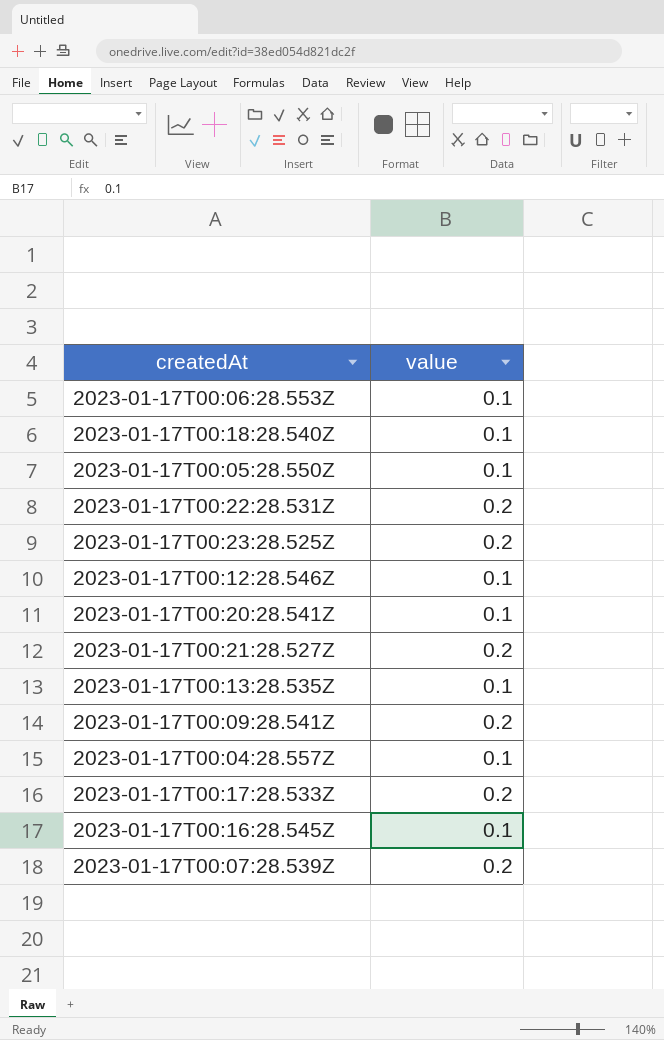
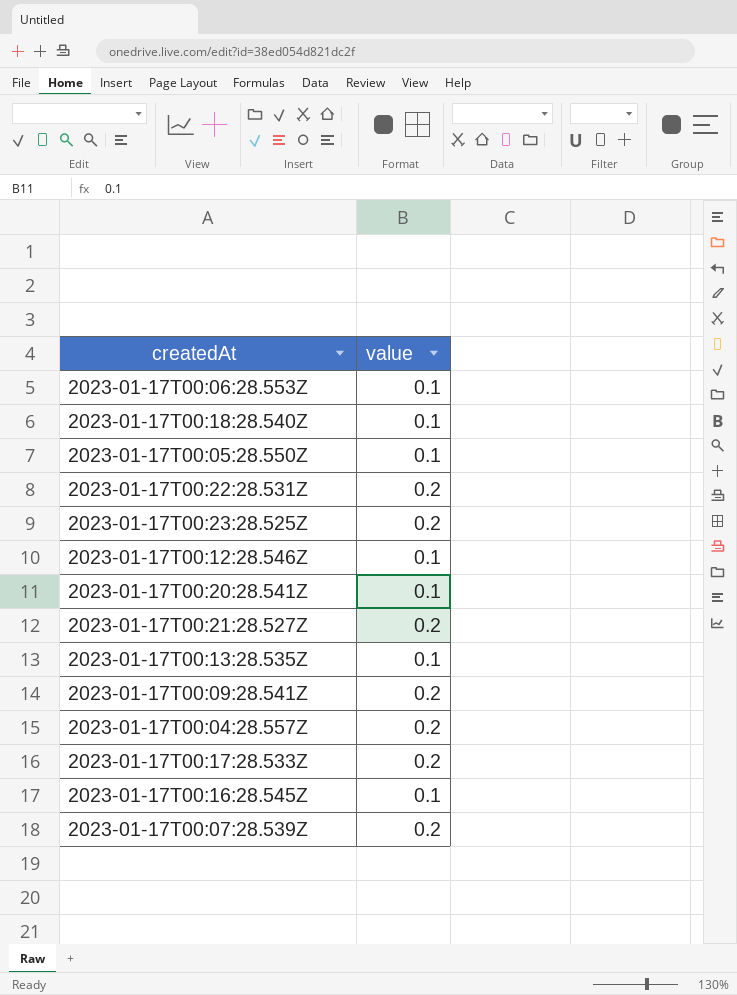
2023-01-17T00:04:28.557Z | value: 0.1 -> 0.2

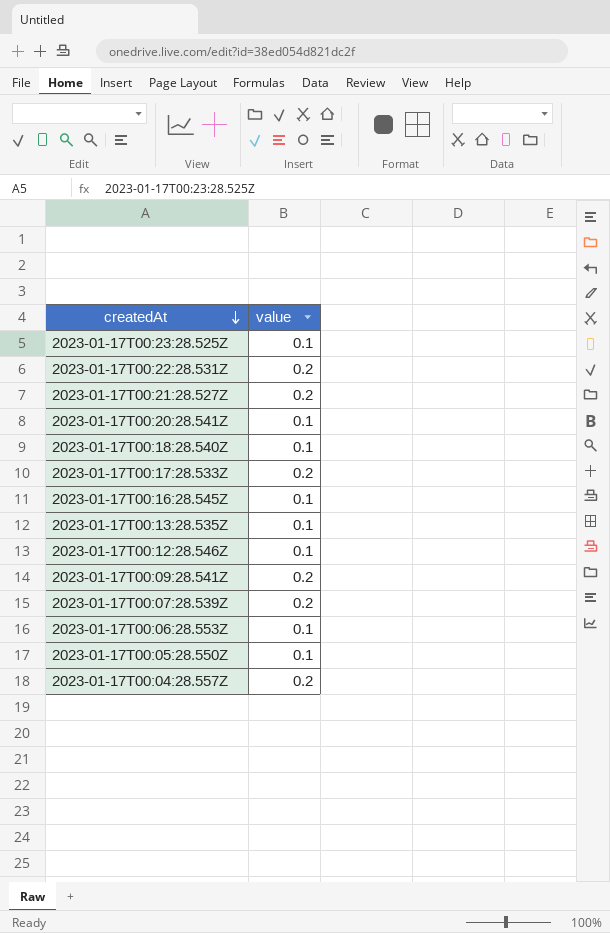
row order: none -> createdAt descending
2023-01-17T00:23:28.525Z | value: 0.2 -> 0.1

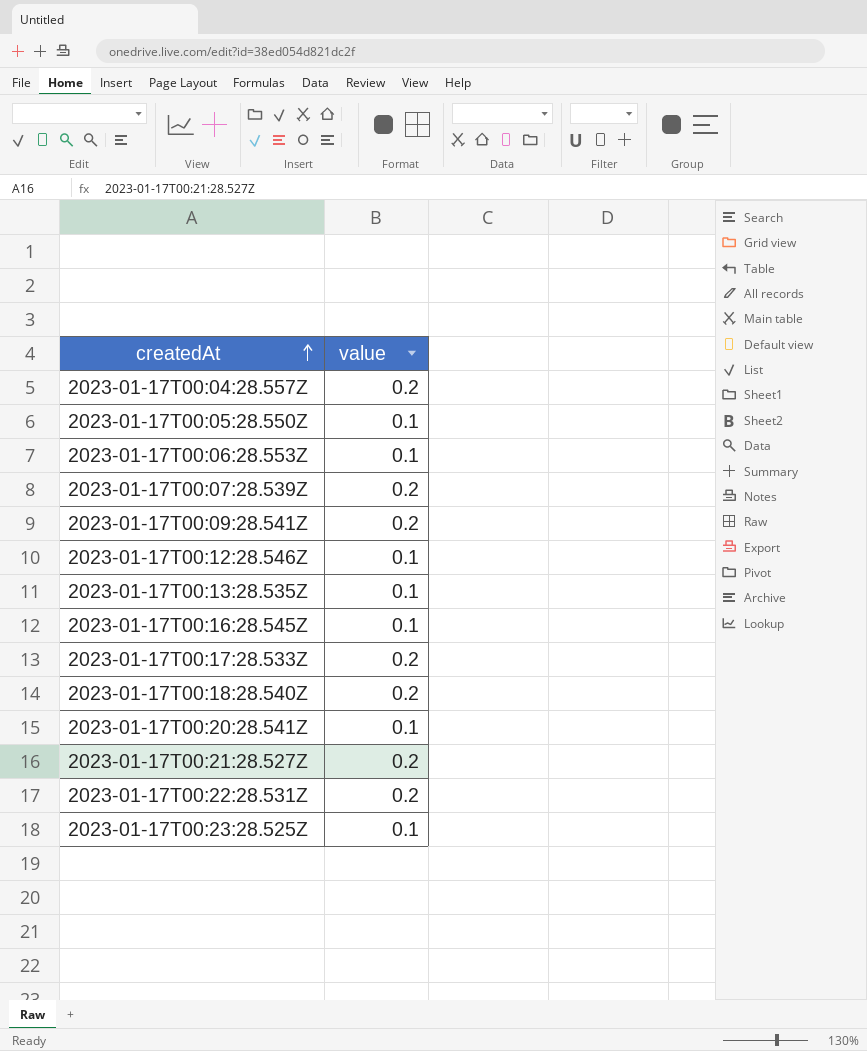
row order: createdAt descending -> createdAt ascending
2023-01-17T00:18:28.540Z | value: 0.1 -> 0.2

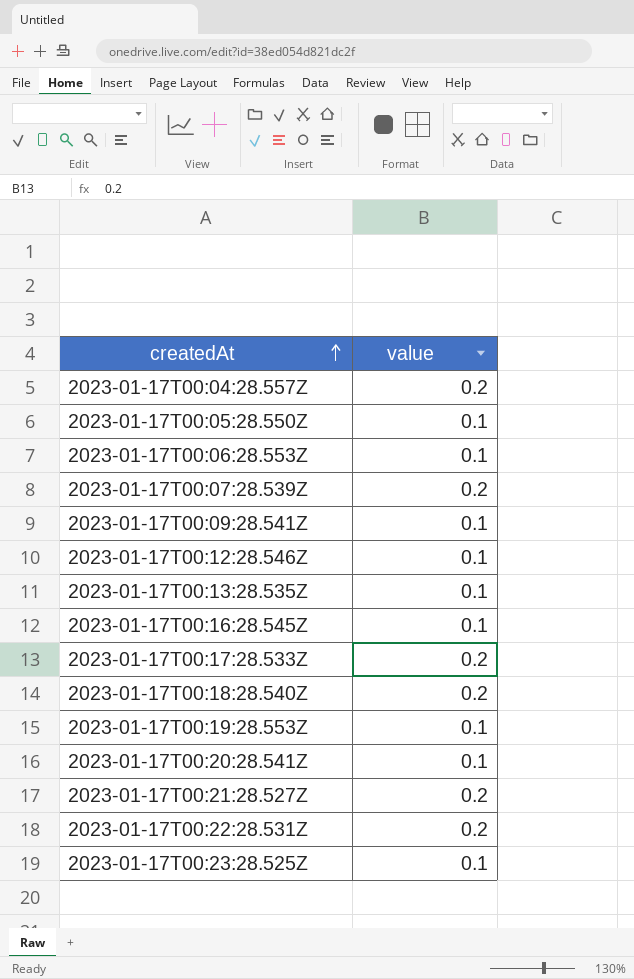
2023-01-17T00:09:28.541Z | value: 0.2 -> 0.1
row 2023-01-17T00:19:28.553Z: none -> 0.1

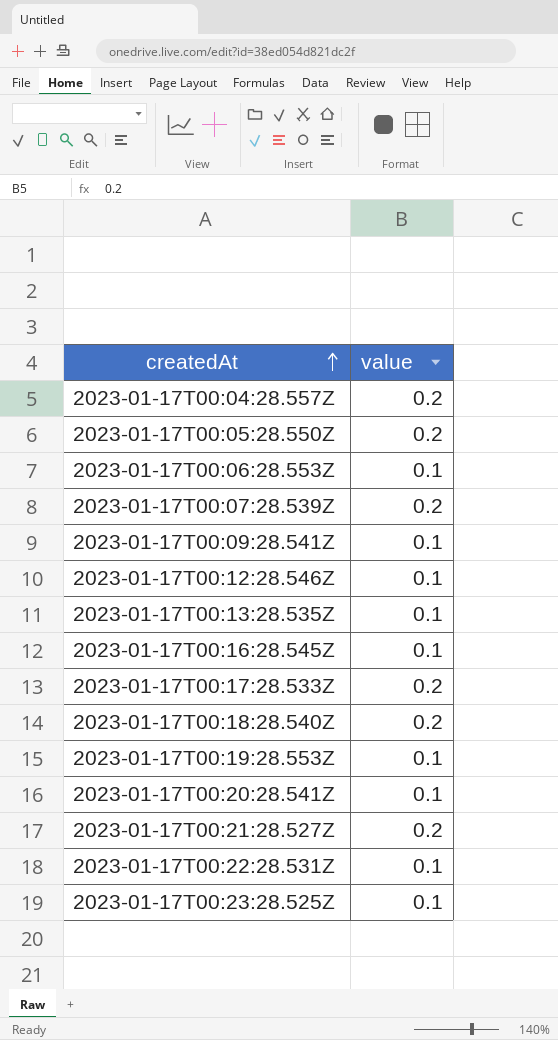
2023-01-17T00:05:28.550Z | value: 0.1 -> 0.2
2023-01-17T00:22:28.531Z | value: 0.2 -> 0.1

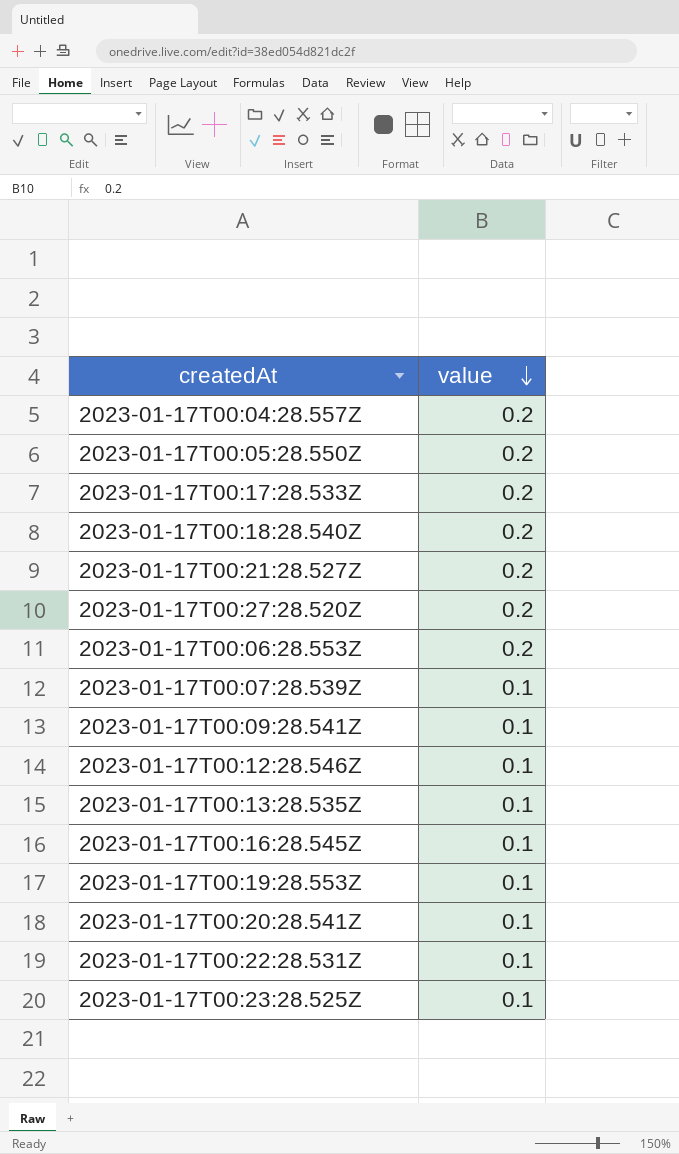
row order: createdAt ascending -> value descending
row 2023-01-17T00:27:28.520Z: none -> 0.2
2023-01-17T00:06:28.553Z | value: 0.1 -> 0.2
2023-01-17T00:07:28.539Z | value: 0.2 -> 0.1

